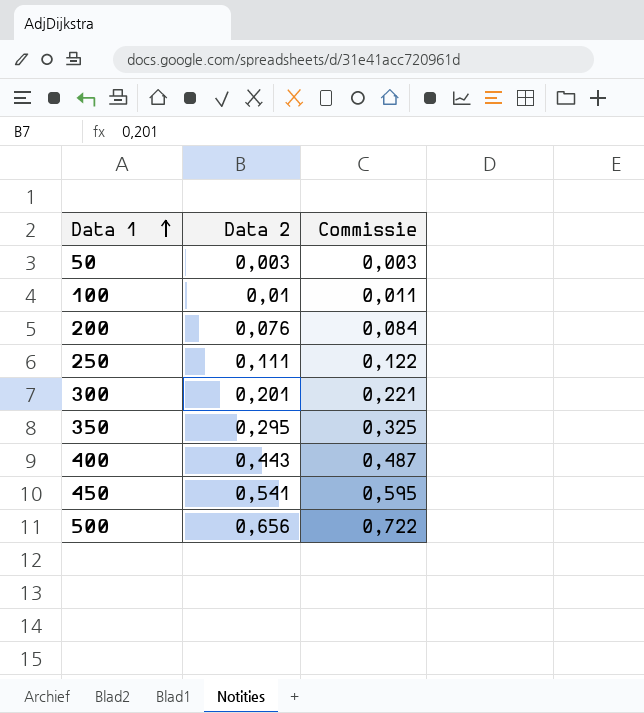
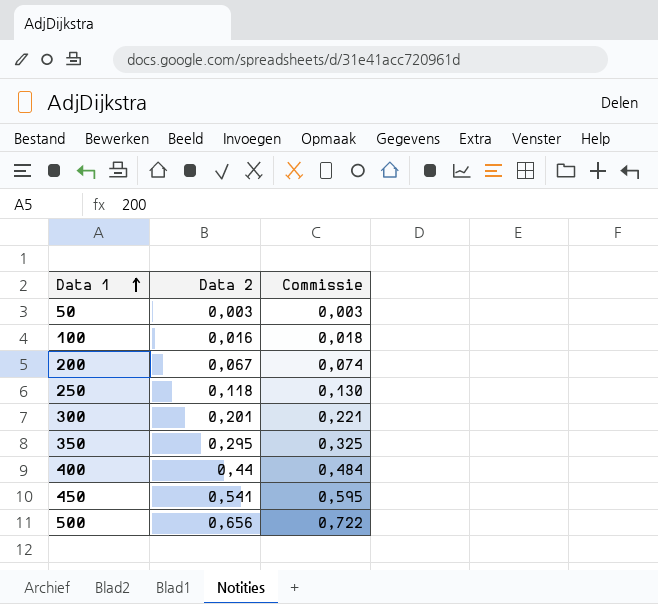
100 | Data 2: 0,01 -> 0,016
100 | Commissie: 0,011 -> 0,018
200 | Data 2: 0,076 -> 0,067
200 | Commissie: 0,084 -> 0,074
250 | Data 2: 0,111 -> 0,118
250 | Commissie: 0,122 -> 0,130
400 | Data 2: 0,443 -> 0,44
400 | Commissie: 0,487 -> 0,484

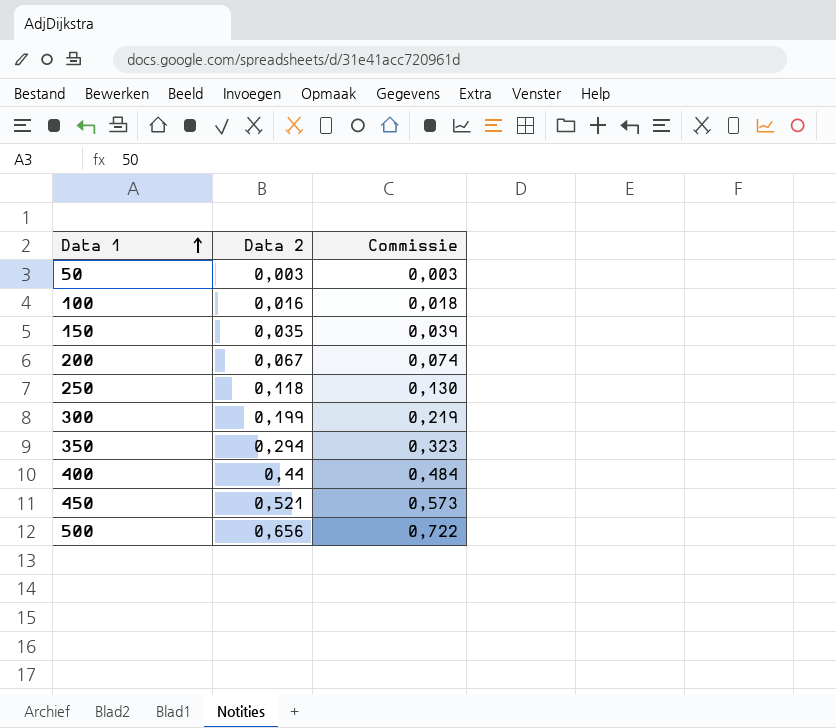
row 150: none -> 0,035 | 0,039
300 | Data 2: 0,201 -> 0,199
300 | Commissie: 0,221 -> 0,219
350 | Data 2: 0,295 -> 0,294
350 | Commissie: 0,325 -> 0,323
450 | Data 2: 0,541 -> 0,521
450 | Commissie: 0,595 -> 0,573

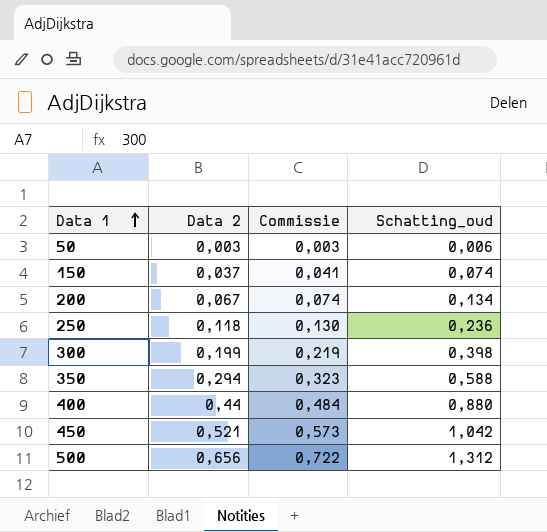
column Schatting_oud | formula: none -> [Data 2] * 2
row 100: 0,016 | 0,018 -> none
150 | Data 2: 0,035 -> 0,037
150 | Commissie: 0,039 -> 0,041

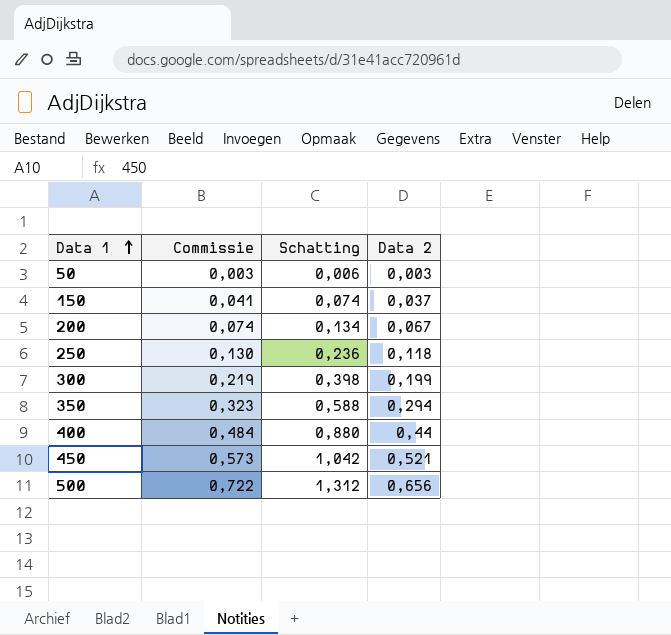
column name: Schatting_oud -> Schatting
column Data 2 | position: 2 -> 4

